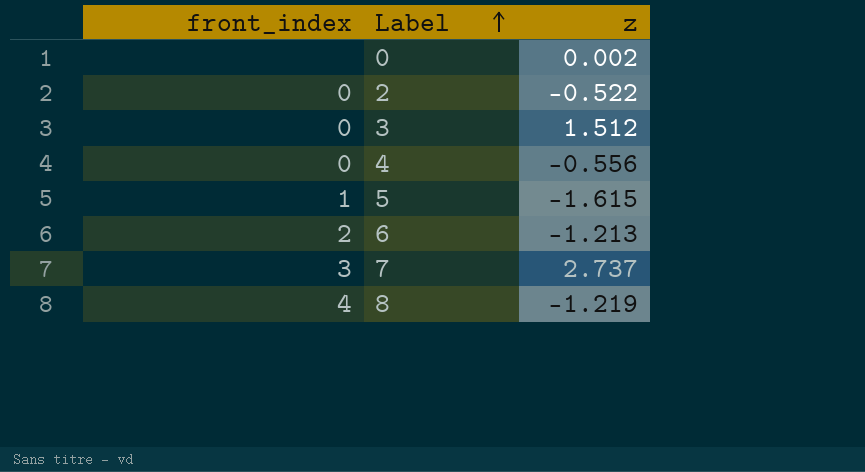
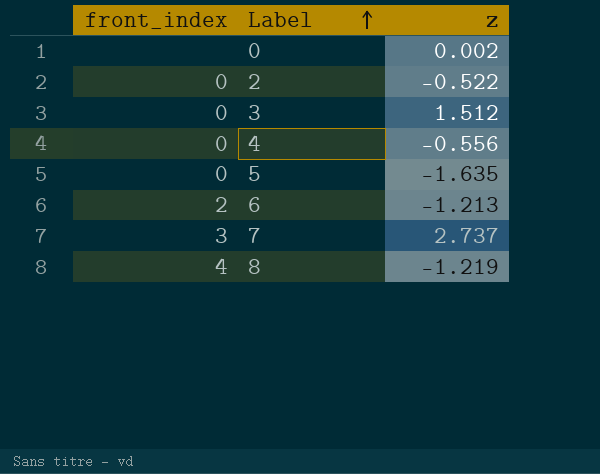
5 | front_index: 1 -> 0
5 | z: -1.615 -> -1.635

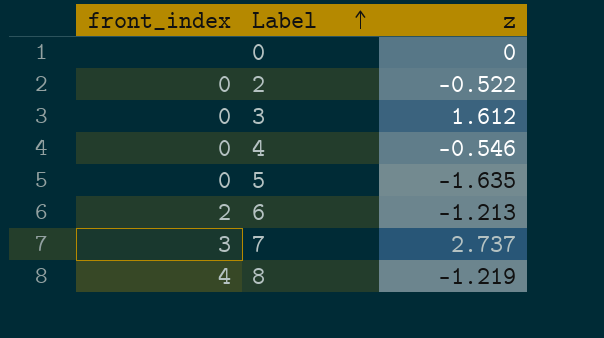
0 | z: 0.002 -> 0
3 | z: 1.512 -> 1.612
4 | z: -0.556 -> -0.546

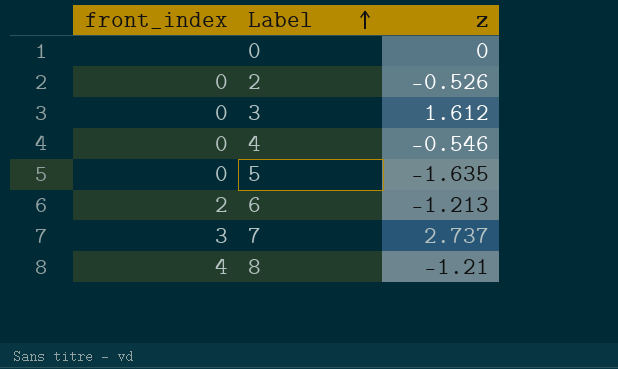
2 | z: -0.522 -> -0.526
8 | z: -1.219 -> -1.21

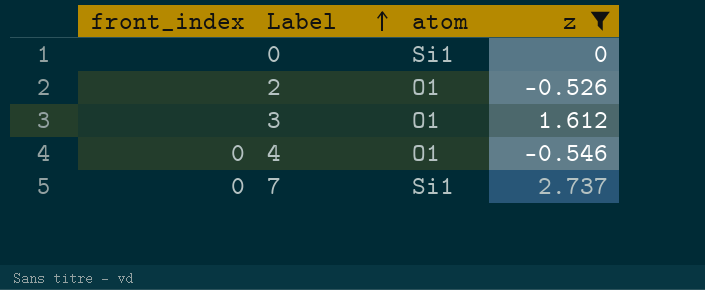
filter: none -> z >= -0.546
column atom | position: none -> 3
2 | front_index: 0 -> none
3 | front_index: 0 -> none
7 | front_index: 3 -> 0

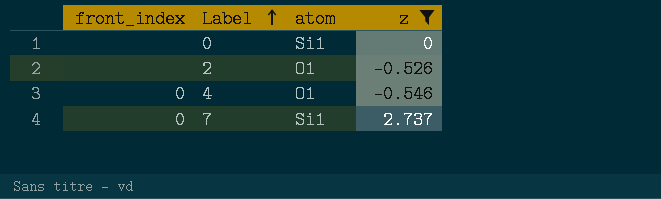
row 3: none | O1 | 1.612 -> none

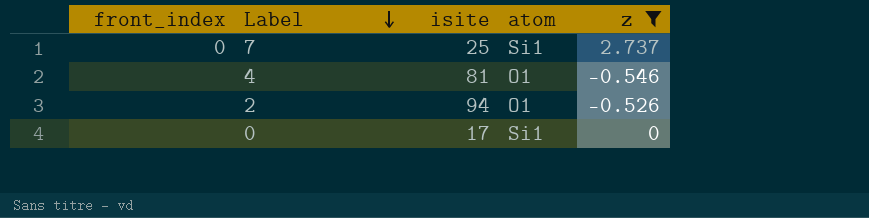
row order: Label ascending -> Label descending
column isite | position: none -> 3
4 | front_index: 0 -> none

